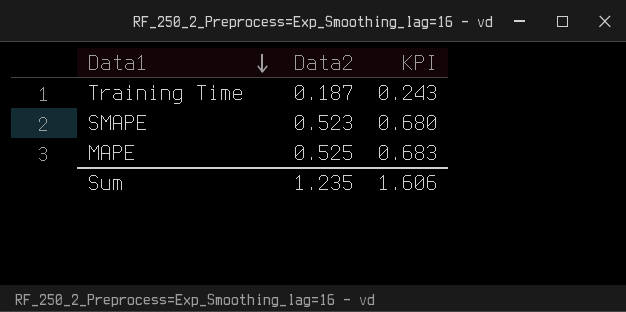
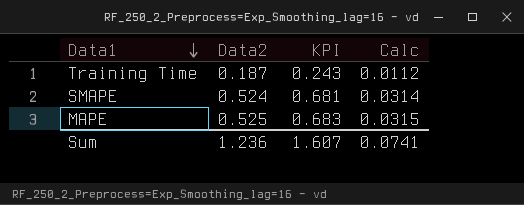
column Calc | formula: none -> [Data2] * 0.06
SMAPE | Data2: 0.523 -> 0.524
SMAPE | KPI: 0.680 -> 0.681
Sum | Data2: 1.235 -> 1.236
Sum | KPI: 1.606 -> 1.607

